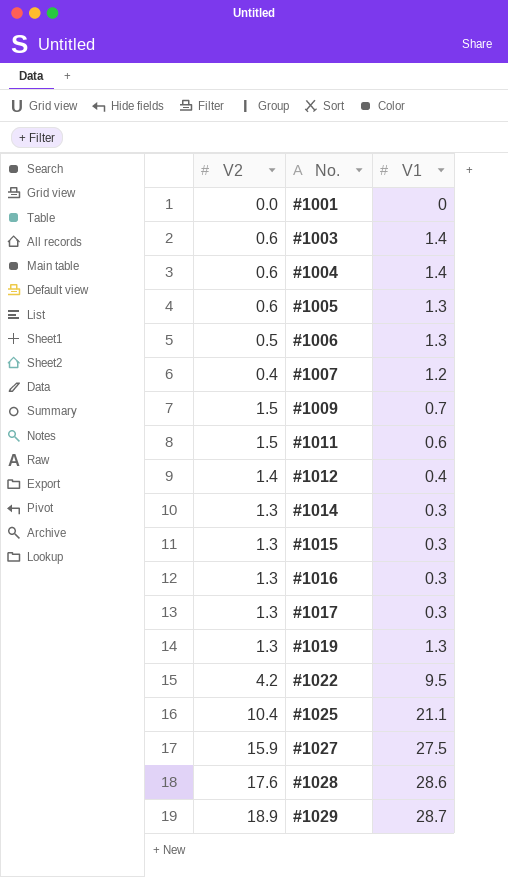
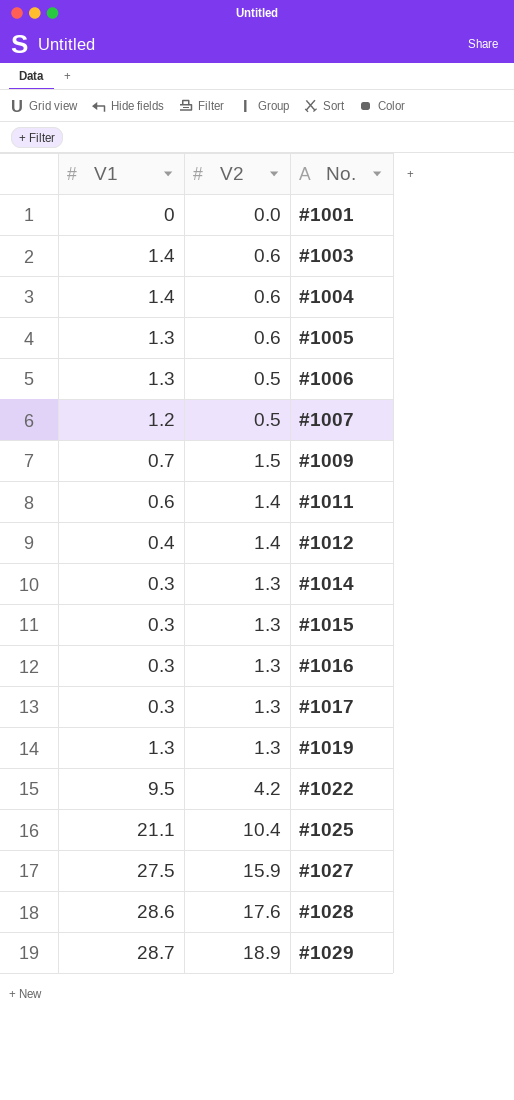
column V1 | position: 3 -> 1
#1007 | V2: 0.4 -> 0.5
#1011 | V2: 1.5 -> 1.4

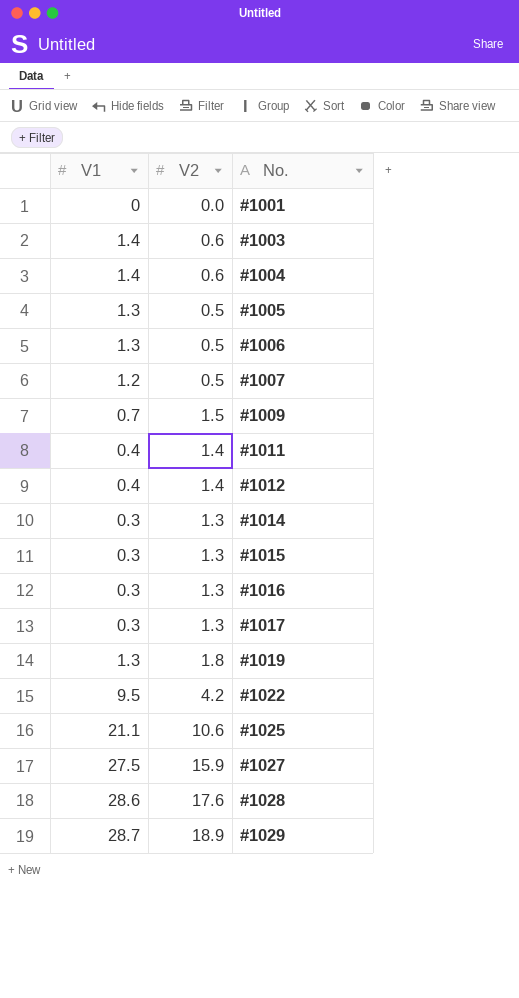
#1005 | V2: 0.6 -> 0.5
#1011 | V1: 0.6 -> 0.4
#1019 | V2: 1.3 -> 1.8
#1025 | V2: 10.4 -> 10.6

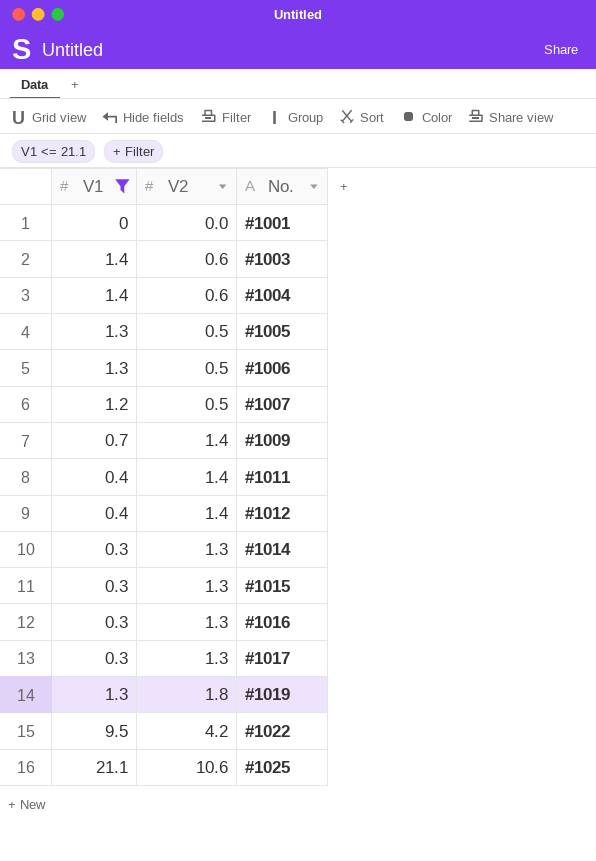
filter: none -> V1 <= 21.1
#1009 | V2: 1.5 -> 1.4

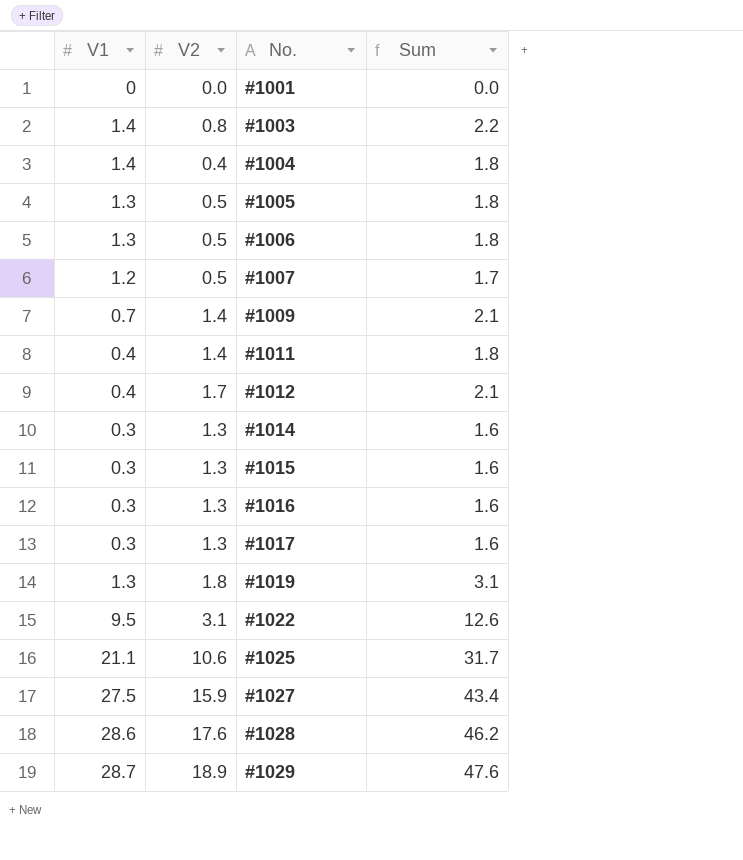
filter: V1 <= 21.1 -> none
column Sum | formula: none -> [V1] + [V2]
#1003 | V2: 0.6 -> 0.8
#1004 | V2: 0.6 -> 0.4
#1012 | V2: 1.4 -> 1.7
#1022 | V2: 4.2 -> 3.1

